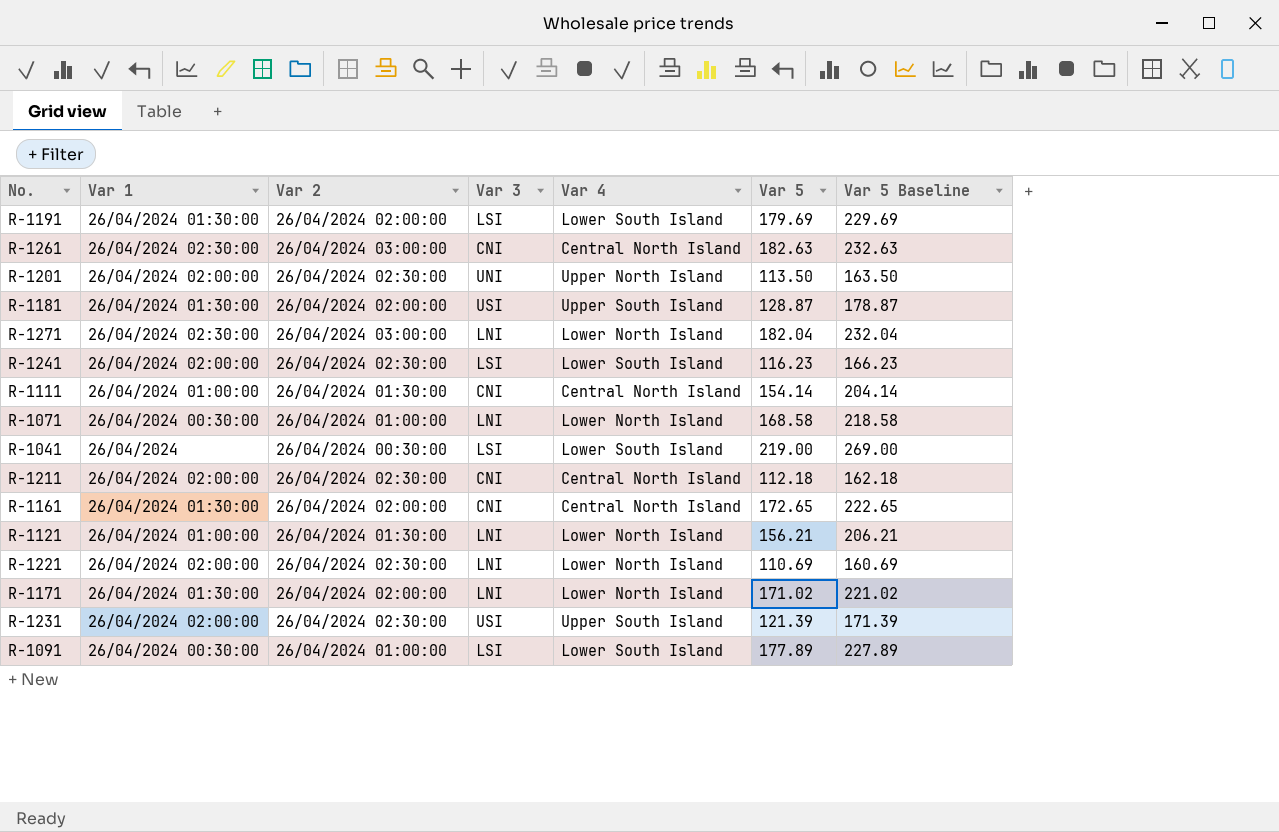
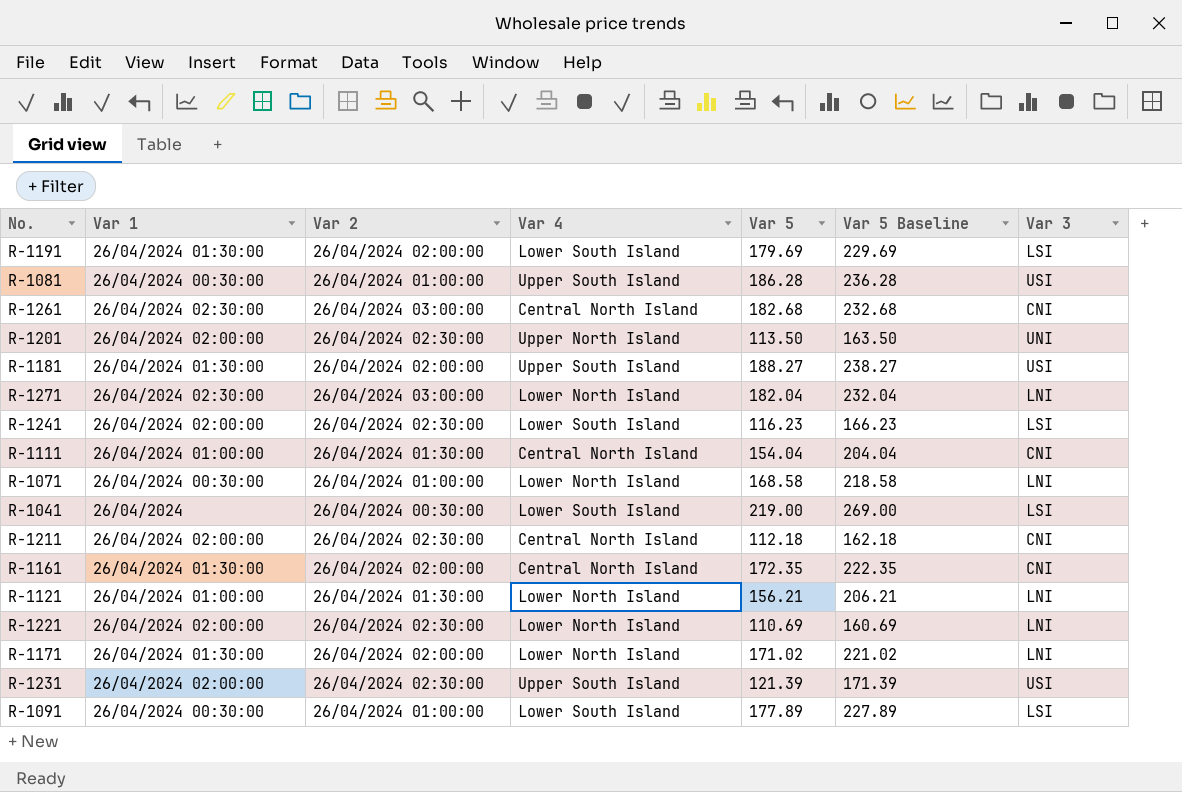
column Var 3 | position: 4 -> 7
row R-1081: none -> 26/04/2024 00:30:00 | 26/04/2024 01:00:00 | Upper South Island | 186.28 | 236.28 | USI
R-1261 | Var 5: 182.63 -> 182.68
R-1261 | Var 5 Baseline: 232.63 -> 232.68
R-1181 | Var 5: 128.87 -> 188.27
R-1181 | Var 5 Baseline: 178.87 -> 238.27
R-1111 | Var 5: 154.14 -> 154.04
R-1111 | Var 5 Baseline: 204.14 -> 204.04
R-1161 | Var 5: 172.65 -> 172.35
R-1161 | Var 5 Baseline: 222.65 -> 222.35

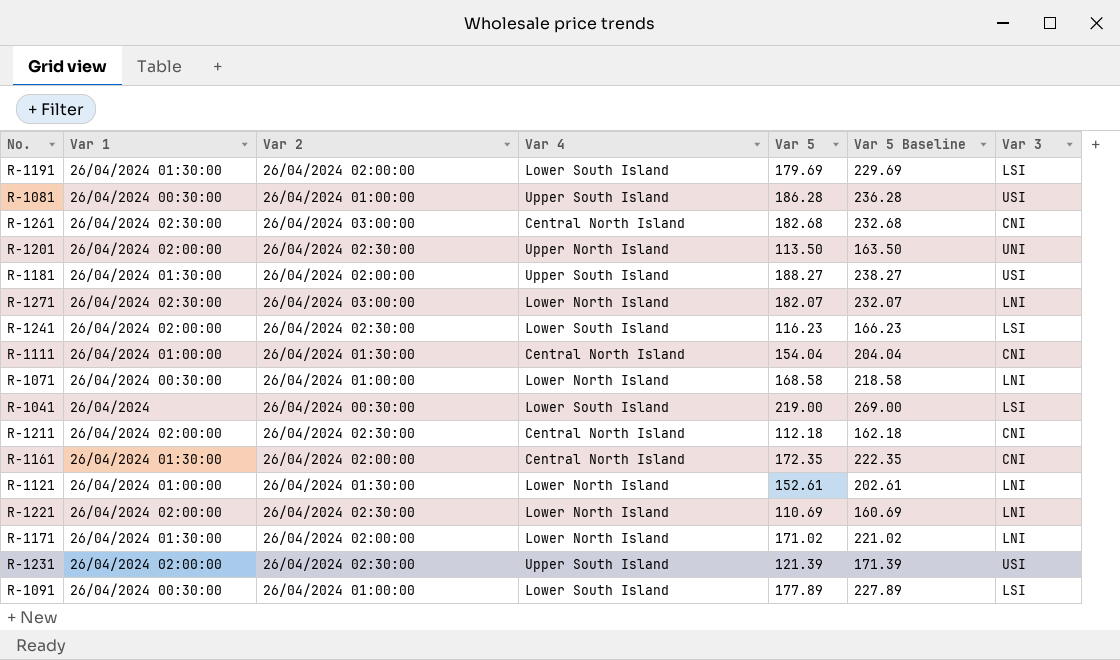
R-1271 | Var 5: 182.04 -> 182.07
R-1271 | Var 5 Baseline: 232.04 -> 232.07
R-1121 | Var 5: 156.21 -> 152.61
R-1121 | Var 5 Baseline: 206.21 -> 202.61

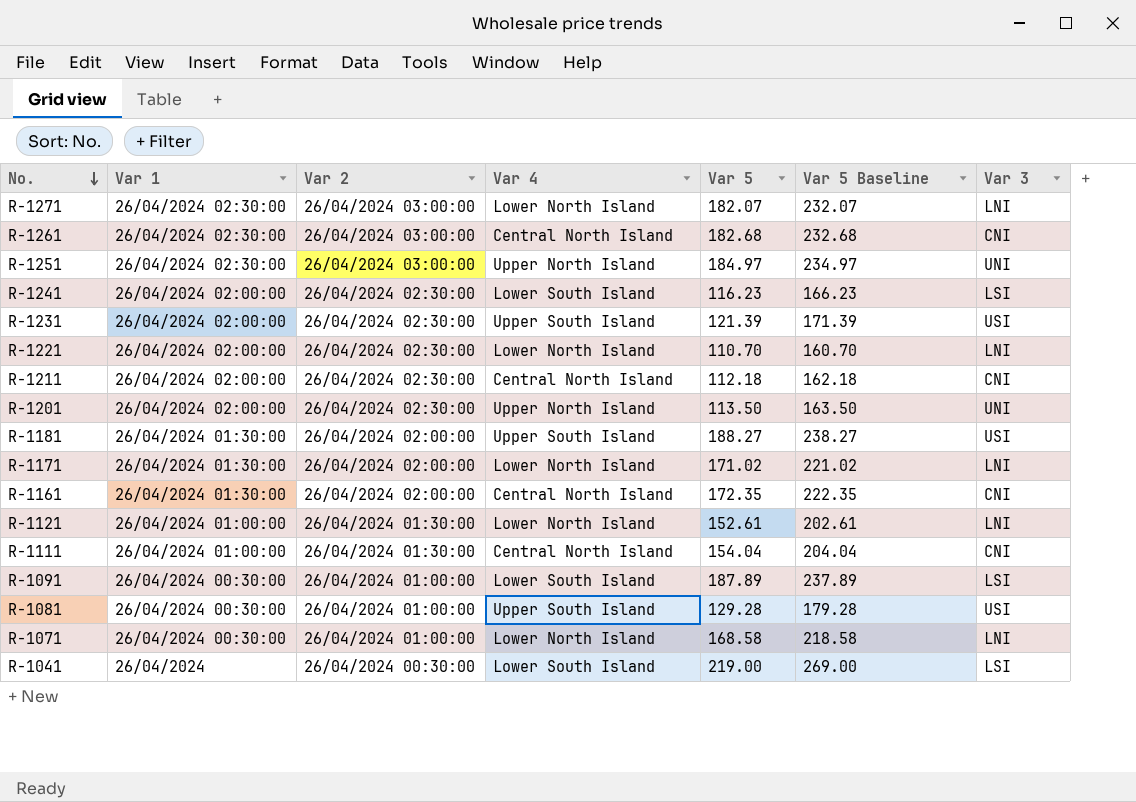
row order: none -> No. descending
row R-1191: 26/04/2024 01:30:00 | 26/04/2024 02:00:00 | Lower South Island | 179.69 | 229.69 | LSI -> none
row R-1251: none -> 26/04/2024 02:30:00 | 26/04/2024 03:00:00 | Upper North Island | 184.97 | 234.97 | UNI
R-1221 | Var 5: 110.69 -> 110.70
R-1221 | Var 5 Baseline: 160.69 -> 160.70
R-1091 | Var 5: 177.89 -> 187.89
R-1091 | Var 5 Baseline: 227.89 -> 237.89
R-1081 | Var 5: 186.28 -> 129.28
R-1081 | Var 5 Baseline: 236.28 -> 179.28

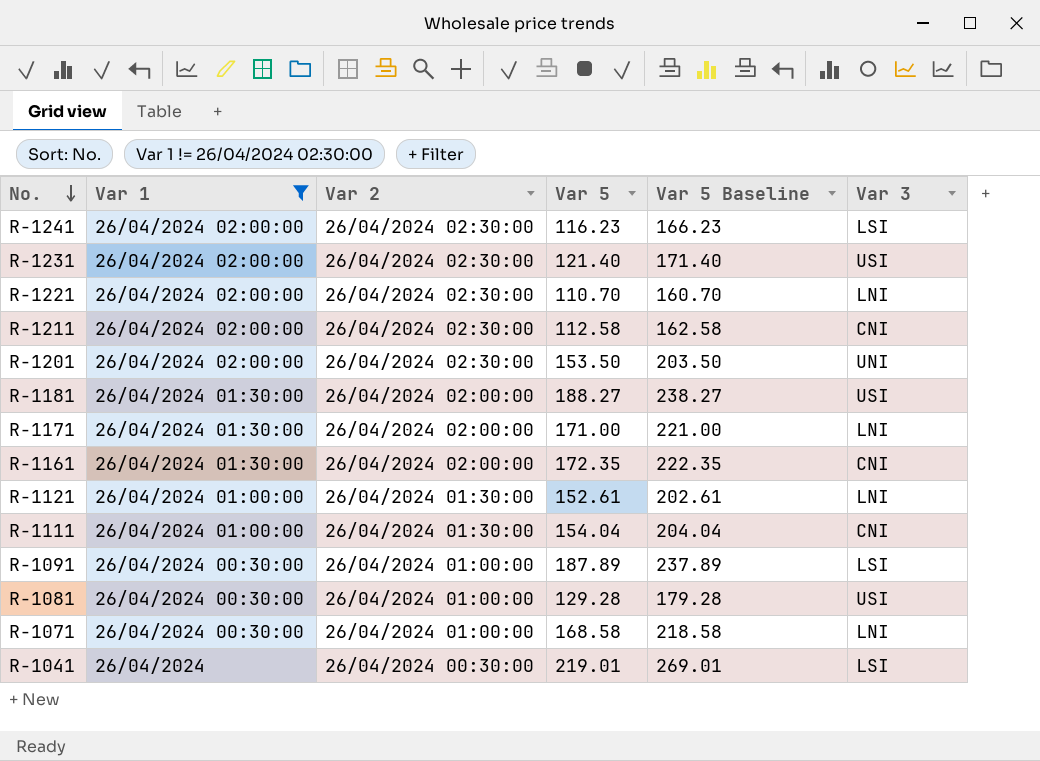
filter: none -> Var 1 != 26/04/2024 02:30:00
column Var 4 | position: 4 -> none
R-1231 | Var 5: 121.39 -> 121.40
R-1231 | Var 5 Baseline: 171.39 -> 171.40
R-1211 | Var 5: 112.18 -> 112.58
R-1211 | Var 5 Baseline: 162.18 -> 162.58
R-1201 | Var 5: 113.50 -> 153.50
R-1201 | Var 5 Baseline: 163.50 -> 203.50
R-1171 | Var 5: 171.02 -> 171.00
R-1171 | Var 5 Baseline: 221.02 -> 221.00
R-1041 | Var 5: 219.00 -> 219.01
R-1041 | Var 5 Baseline: 269.00 -> 269.01

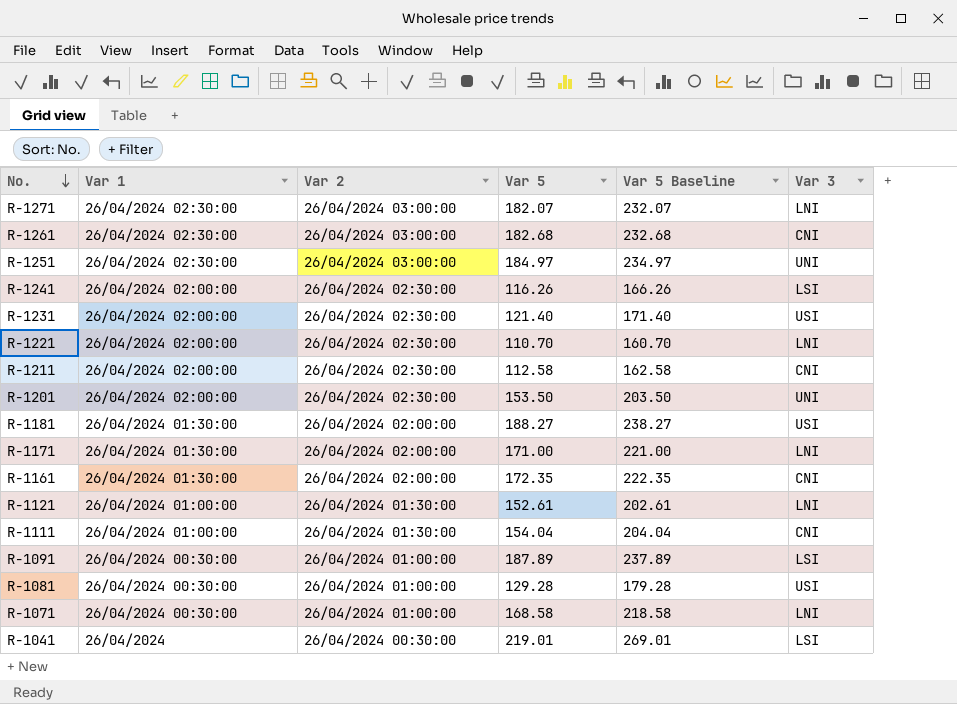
filter: Var 1 != 26/04/2024 02:30:00 -> none
R-1241 | Var 5: 116.23 -> 116.26
R-1241 | Var 5 Baseline: 166.23 -> 166.26

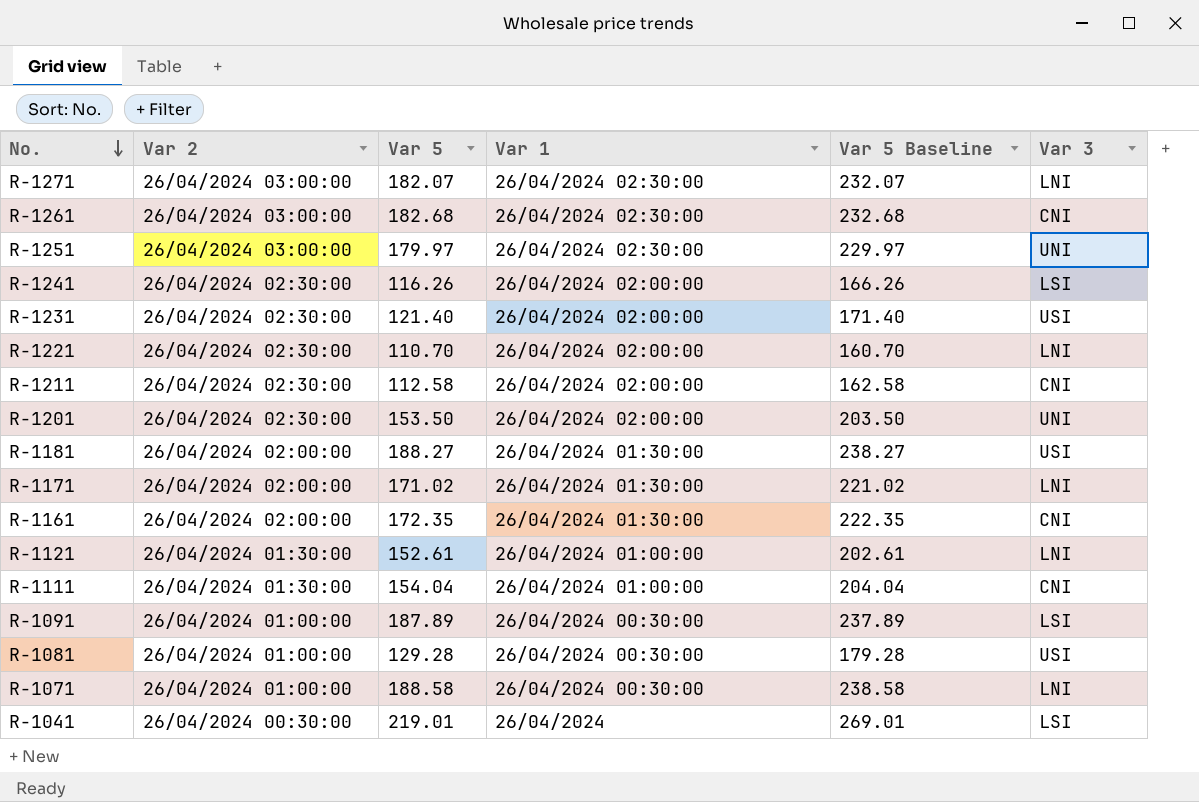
column Var 1 | position: 2 -> 4
R-1251 | Var 5: 184.97 -> 179.97
R-1251 | Var 5 Baseline: 234.97 -> 229.97
R-1171 | Var 5: 171.00 -> 171.02
R-1171 | Var 5 Baseline: 221.00 -> 221.02
R-1071 | Var 5: 168.58 -> 188.58
R-1071 | Var 5 Baseline: 218.58 -> 238.58

